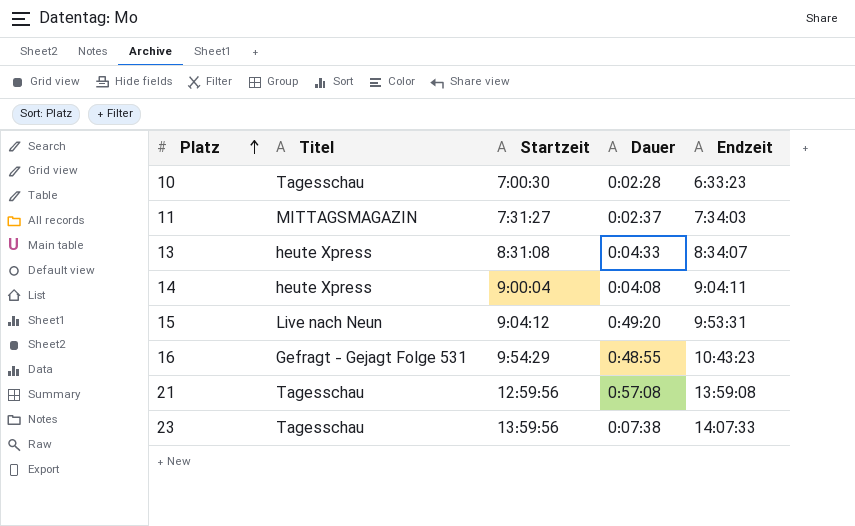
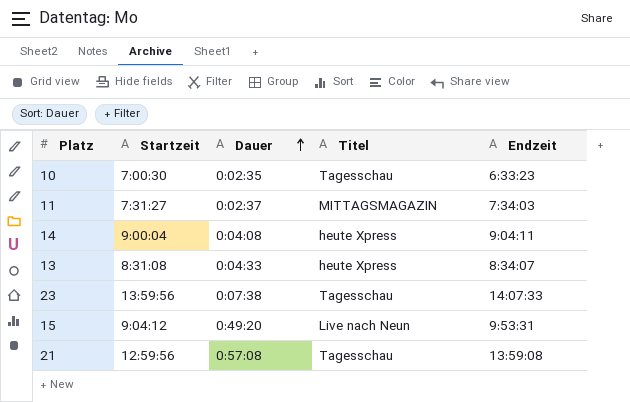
row order: Platz ascending -> Dauer ascending
column Titel | position: 2 -> 4
row 16: Gefragt - Gejagt Folge 531 | 9:54:29 | 0:48:55 | 10:43:23 -> none
10 | Dauer: 0:02:28 -> 0:02:35

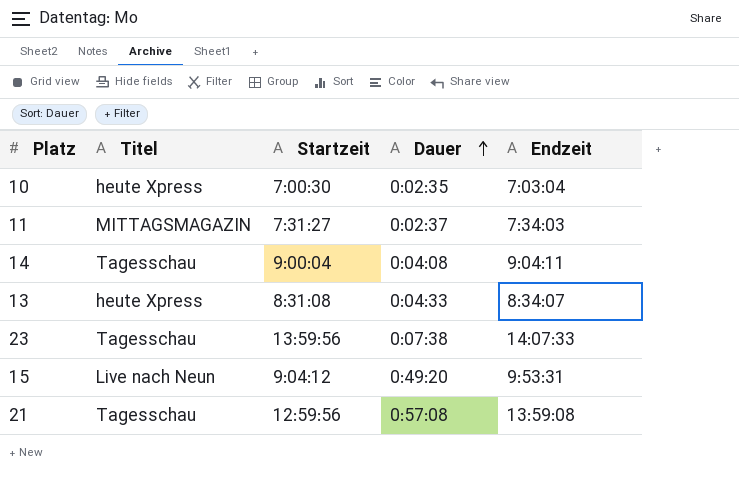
column Titel | position: 4 -> 2
10 | Titel: Tagesschau -> heute Xpress
10 | Endzeit: 6:33:23 -> 7:03:04
14 | Titel: heute Xpress -> Tagesschau

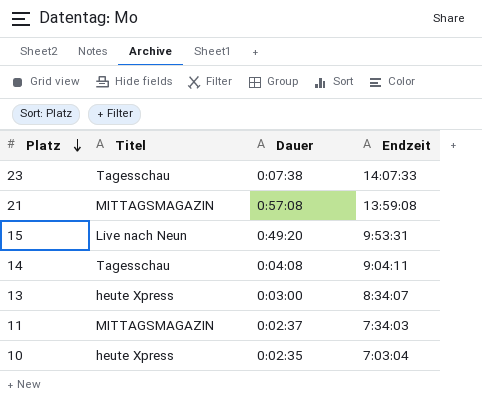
row order: Dauer ascending -> Platz descending
column Startzeit | position: 3 -> none
21 | Titel: Tagesschau -> MITTAGSMAGAZIN
13 | Dauer: 0:04:33 -> 0:03:00

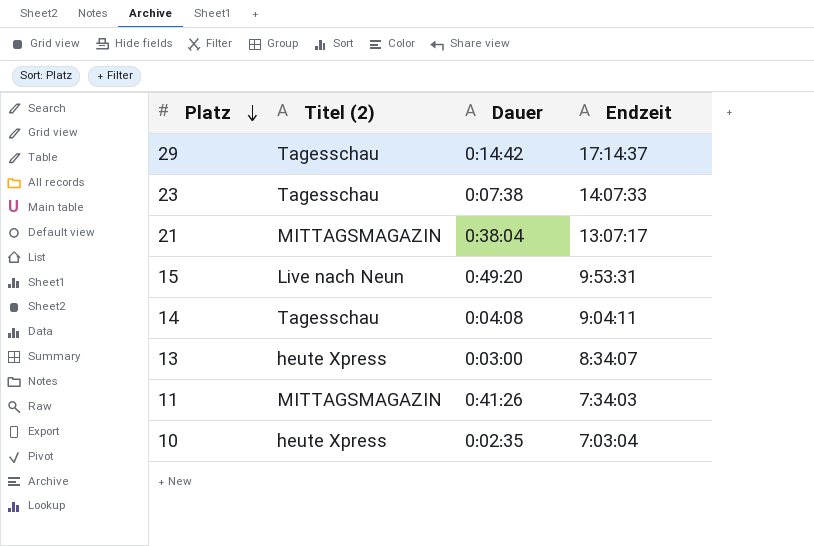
column name: Titel -> Titel (2)
row 29: none -> Tagesschau | 0:14:42 | 17:14:37
21 | Dauer: 0:57:08 -> 0:38:04
21 | Endzeit: 13:59:08 -> 13:07:17
11 | Dauer: 0:02:37 -> 0:41:26

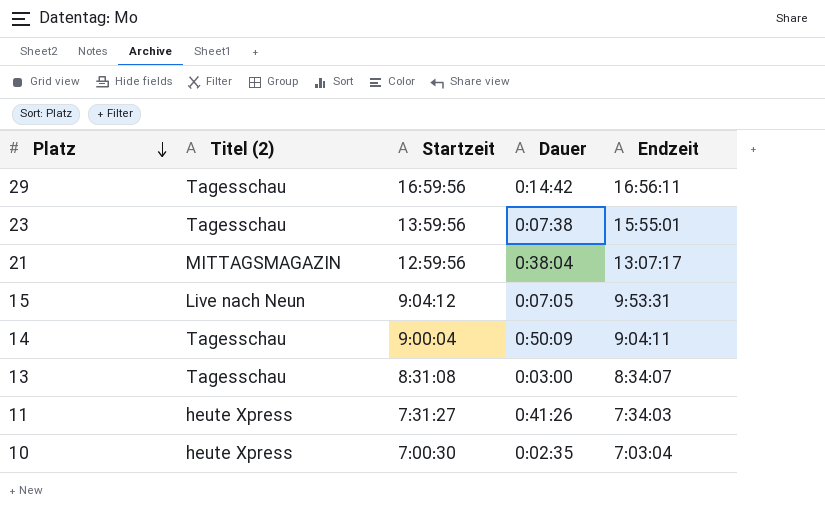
column Startzeit | position: none -> 3
29 | Endzeit: 17:14:37 -> 16:56:11
23 | Endzeit: 14:07:33 -> 15:55:01
15 | Dauer: 0:49:20 -> 0:07:05
14 | Dauer: 0:04:08 -> 0:50:09
13 | Titel (2): heute Xpress -> Tagesschau
11 | Titel (2): MITTAGSMAGAZIN -> heute Xpress

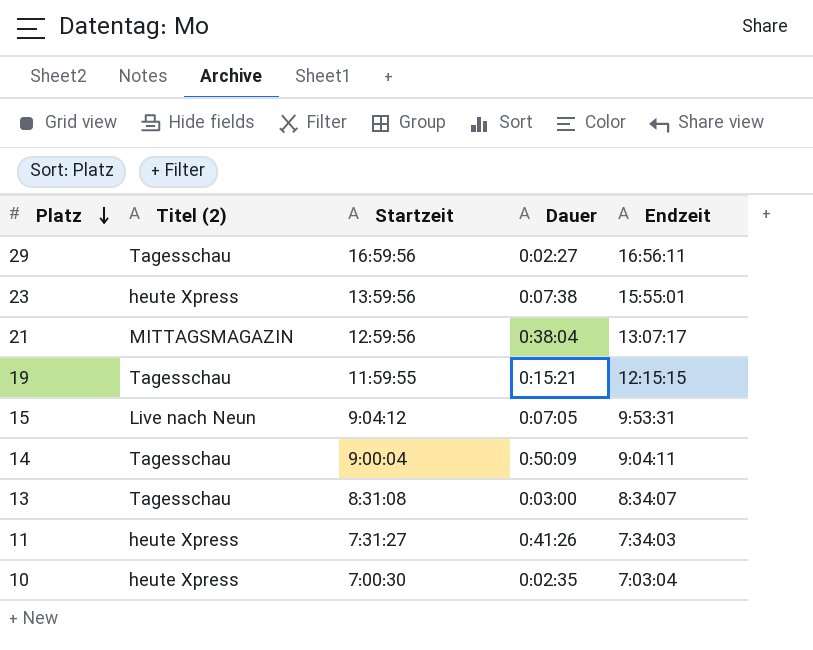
29 | Dauer: 0:14:42 -> 0:02:27
23 | Titel (2): Tagesschau -> heute Xpress
row 19: none -> Tagesschau | 11:59:55 | 0:15:21 | 12:15:15

